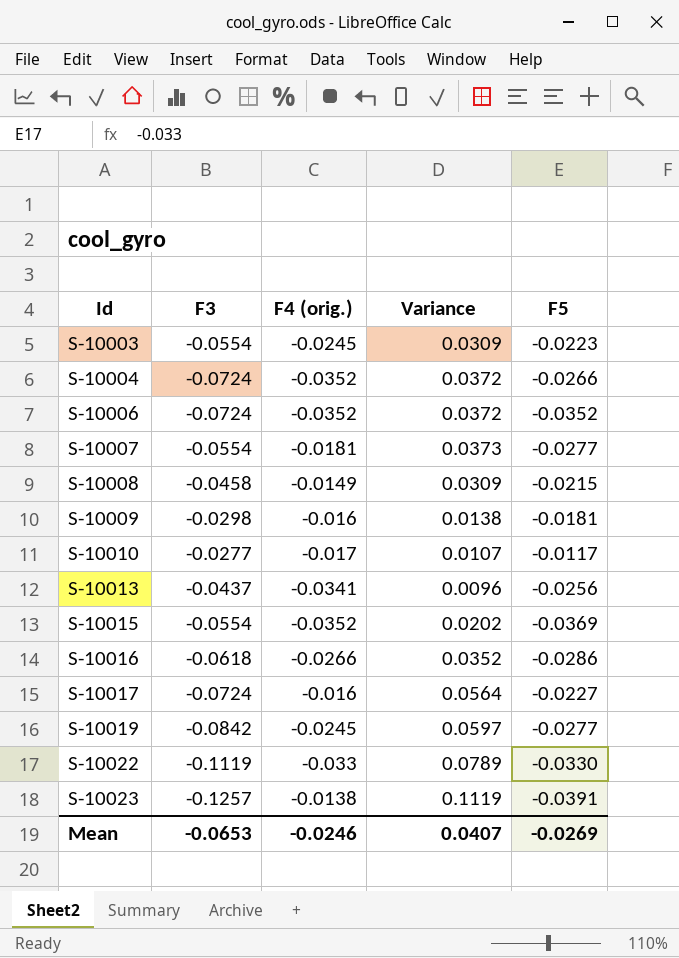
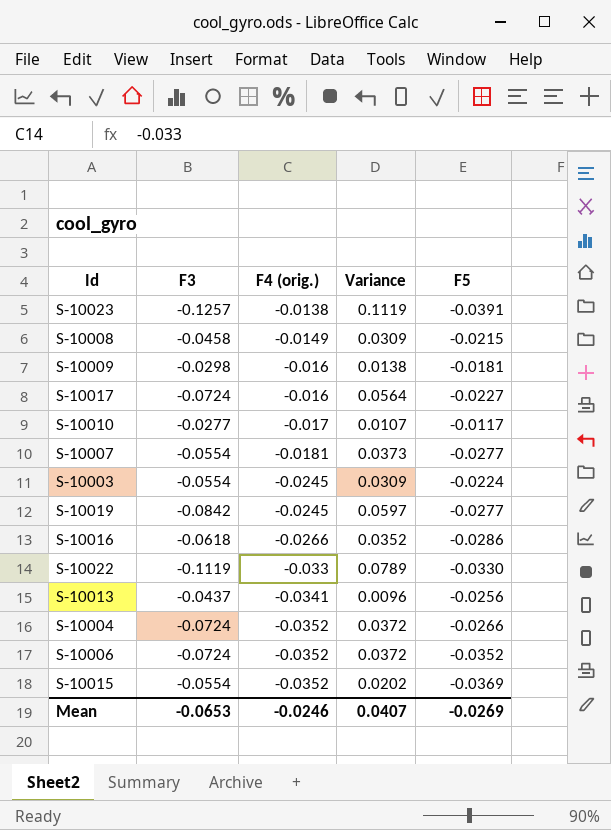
row order: Id ascending -> F4 (orig.) descending
S-10003 | F5: -0.0223 -> -0.0224

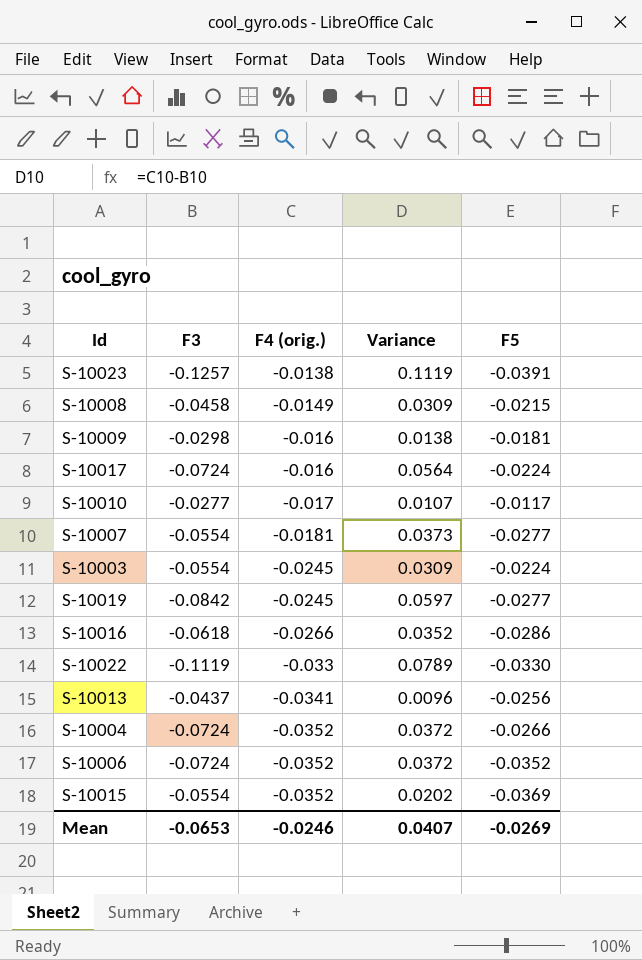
S-10017 | F5: -0.0227 -> -0.0224

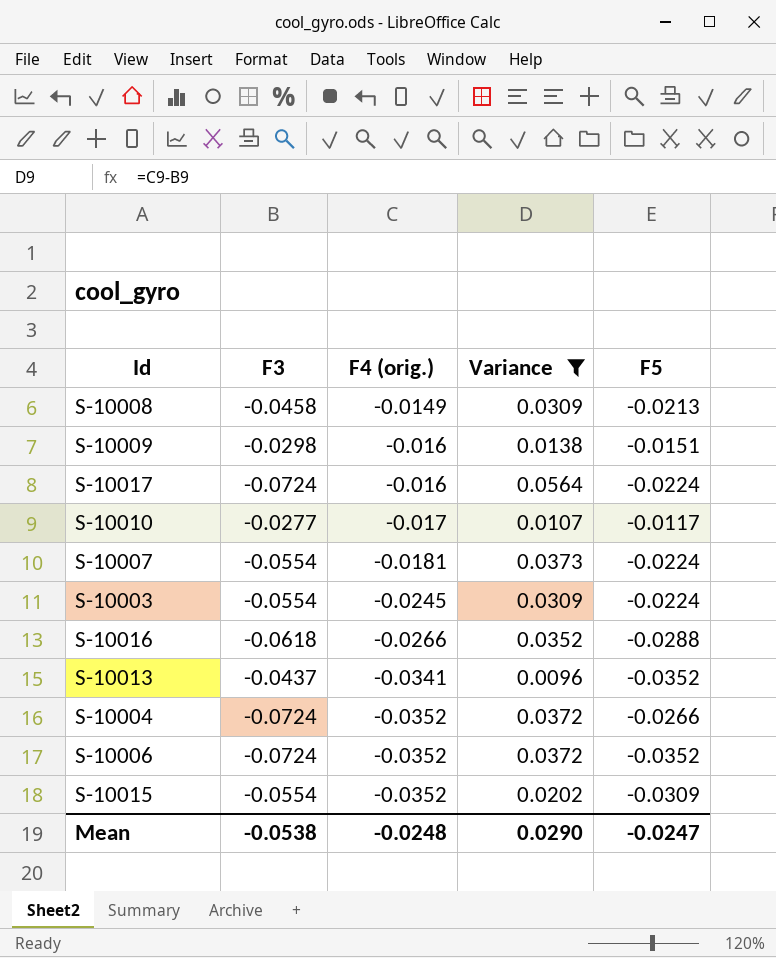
filter: none -> Variance <= 0.0564
S-10008 | F5: -0.0215 -> -0.0213
S-10009 | F5: -0.0181 -> -0.0151
S-10007 | F5: -0.0277 -> -0.0224
S-10016 | F5: -0.0286 -> -0.0288
S-10013 | F5: -0.0256 -> -0.0352
S-10015 | F5: -0.0369 -> -0.0309
Mean | F3: -0.0653 -> -0.0538
Mean | F4 (orig.): -0.0246 -> -0.0248
Mean | Variance: 0.0407 -> 0.0290
Mean | F5: -0.0269 -> -0.0247

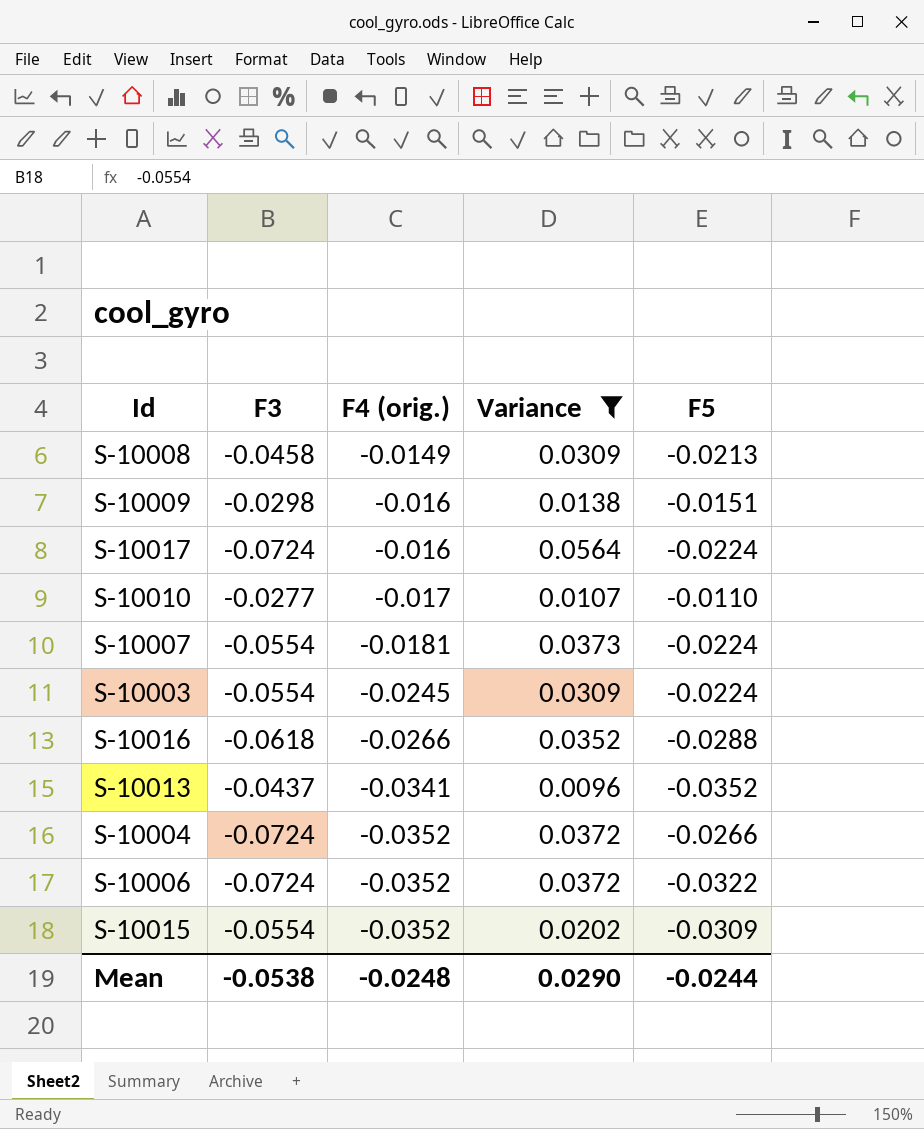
S-10010 | F5: -0.0117 -> -0.0110
S-10006 | F5: -0.0352 -> -0.0322
Mean | F5: -0.0247 -> -0.0244

